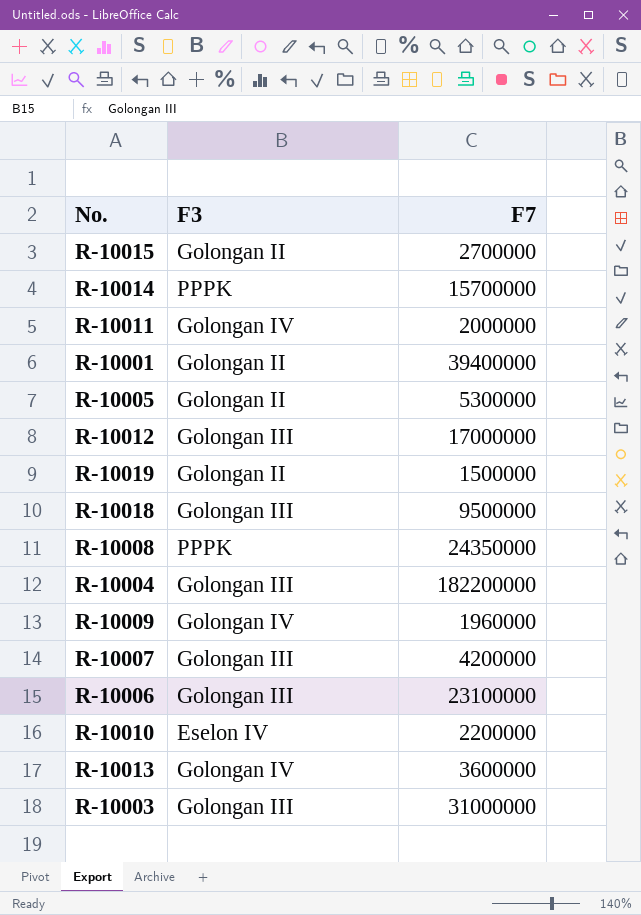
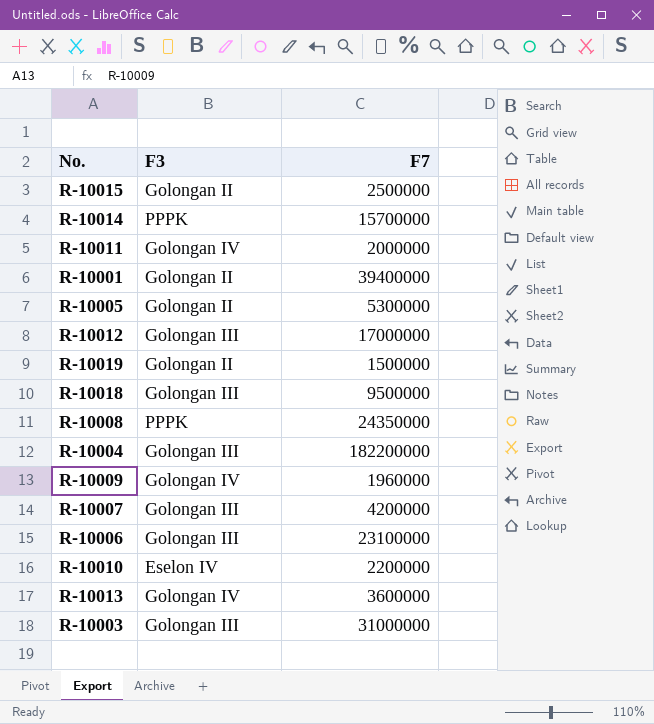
R-10015 | F7: 2700000 -> 2500000

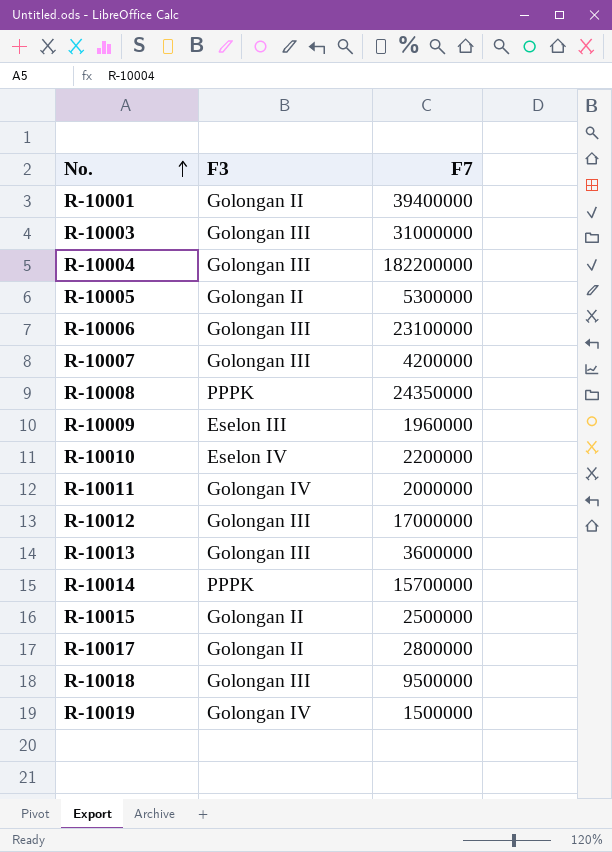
row order: none -> No. ascending
R-10009 | F3: Golongan IV -> Eselon III
R-10013 | F3: Golongan IV -> Golongan III
row R-10017: none -> Golongan II | 2800000
R-10019 | F3: Golongan II -> Golongan IV

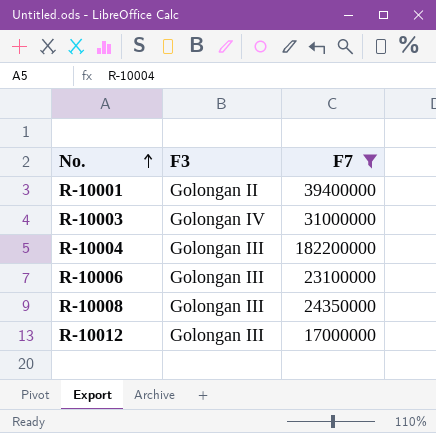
filter: none -> F7 >= 17000000
R-10003 | F3: Golongan III -> Golongan IV
R-10008 | F3: PPPK -> Golongan III

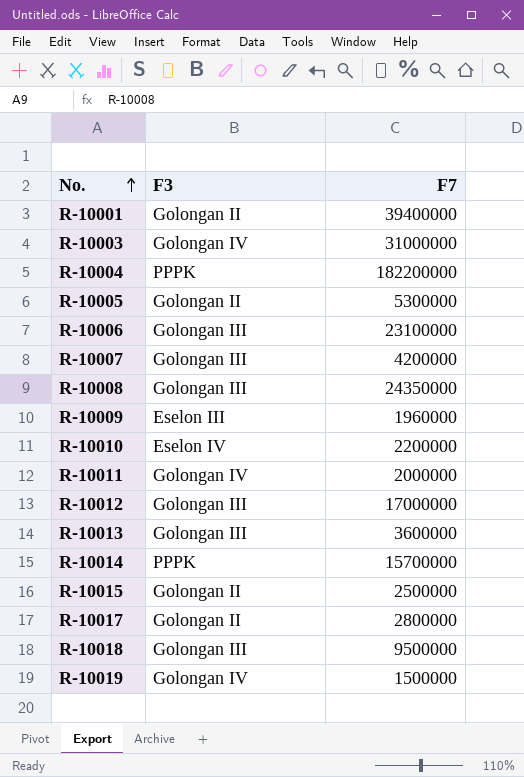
filter: F7 >= 17000000 -> none
R-10004 | F3: Golongan III -> PPPK

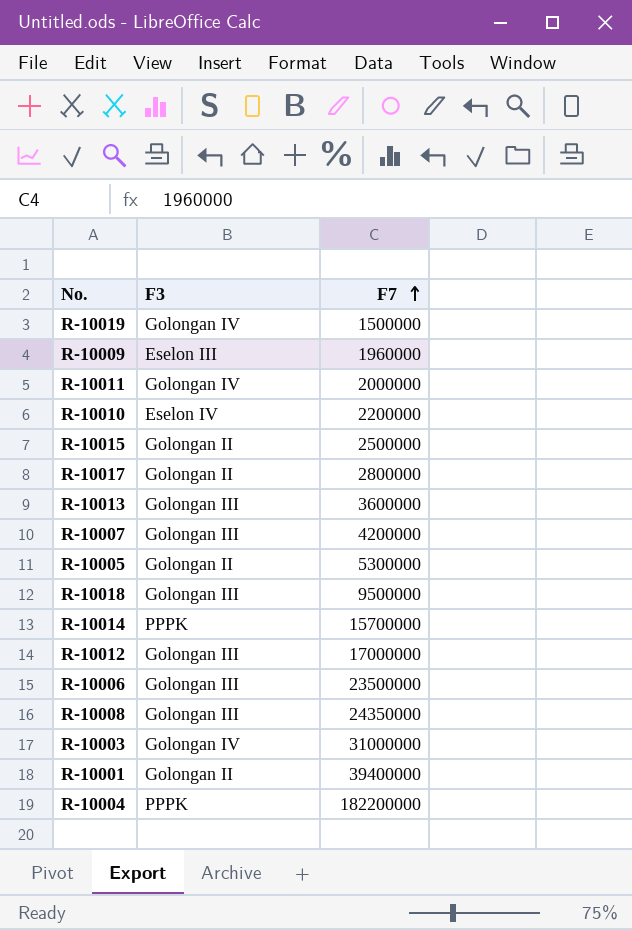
row order: No. ascending -> F7 ascending
R-10006 | F7: 23100000 -> 23500000

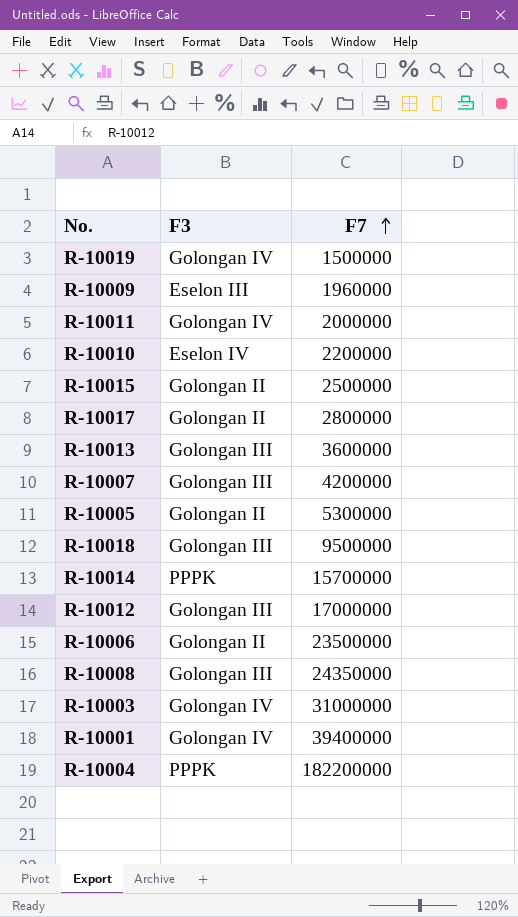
R-10006 | F3: Golongan III -> Golongan II
R-10001 | F3: Golongan II -> Golongan IV

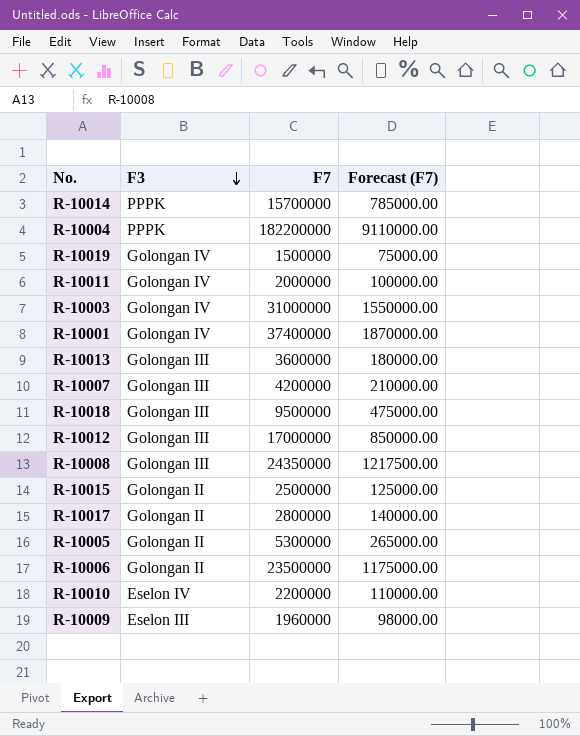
row order: F7 ascending -> F3 descending
column Forecast (F7) | formula: none -> [F7] * 0.05
R-10001 | F7: 39400000 -> 37400000

